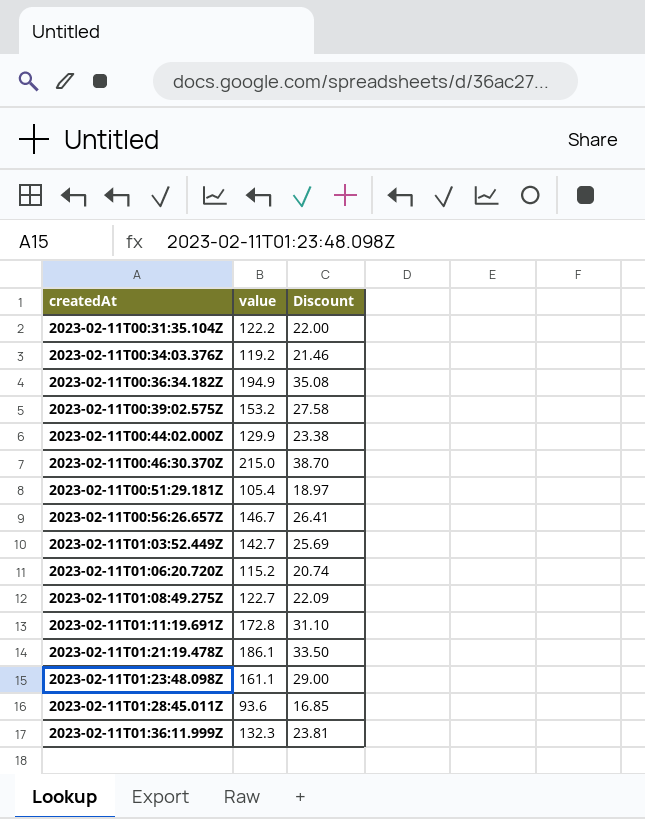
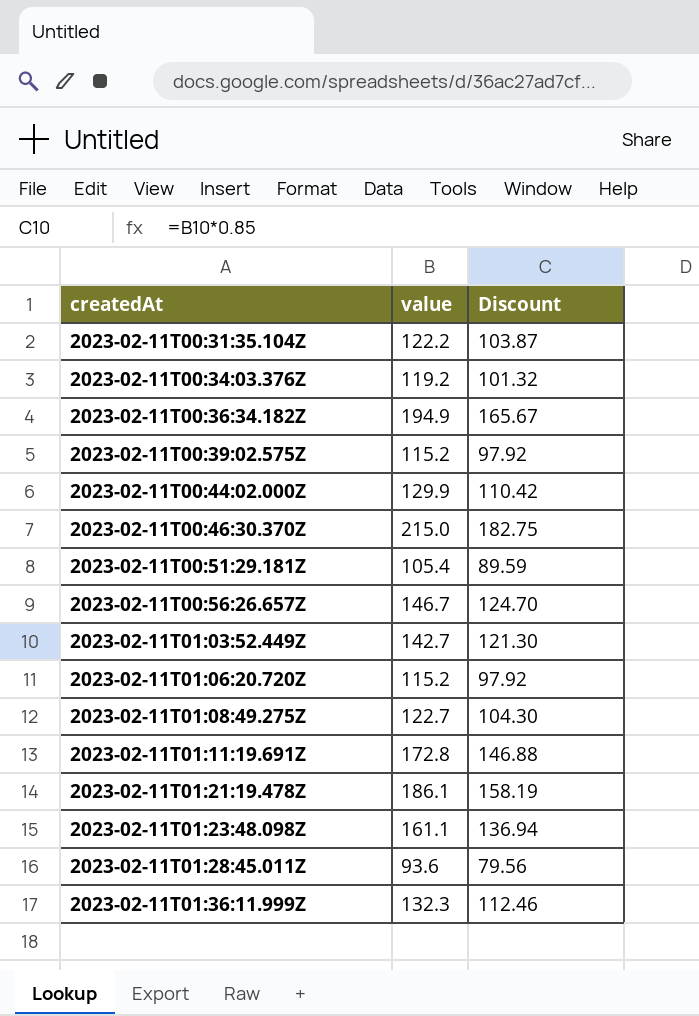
column Discount | formula: [value] * 0.18 -> [value] * 0.85
2023-02-11T00:39:02.575Z | value: 153.2 -> 115.2

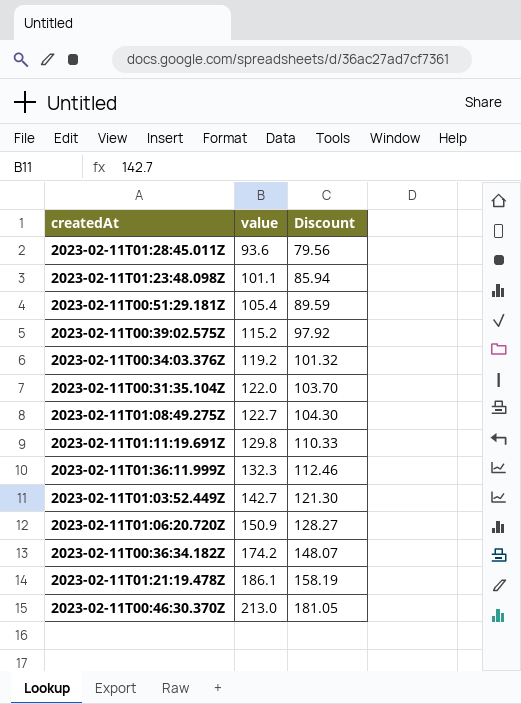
row order: createdAt ascending -> value ascending
row 2023-02-11T00:44:02.000Z: 129.9 | 110.42 -> none
row 2023-02-11T00:56:26.657Z: 146.7 | 124.70 -> none
2023-02-11T01:23:48.098Z | value: 161.1 -> 101.1
2023-02-11T01:23:48.098Z | Discount: 136.94 -> 85.94
2023-02-11T00:31:35.104Z | value: 122.2 -> 122.0
2023-02-11T00:31:35.104Z | Discount: 103.87 -> 103.70
2023-02-11T01:11:19.691Z | value: 172.8 -> 129.8
2023-02-11T01:11:19.691Z | Discount: 146.88 -> 110.33
2023-02-11T01:06:20.720Z | value: 115.2 -> 150.9
2023-02-11T01:06:20.720Z | Discount: 97.92 -> 128.27
2023-02-11T00:36:34.182Z | value: 194.9 -> 174.2
2023-02-11T00:36:34.182Z | Discount: 165.67 -> 148.07
2023-02-11T00:46:30.370Z | value: 215.0 -> 213.0
2023-02-11T00:46:30.370Z | Discount: 182.75 -> 181.05

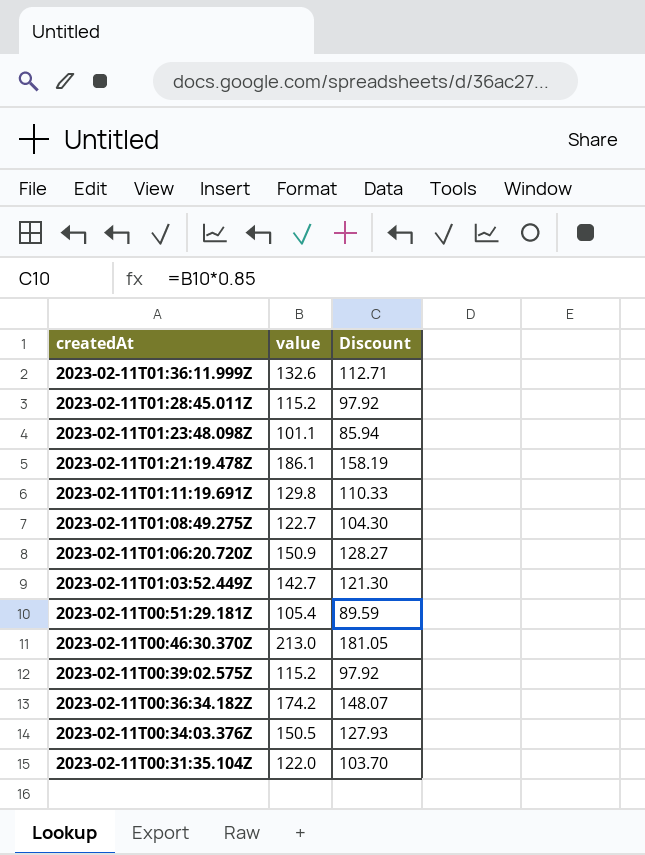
row order: value ascending -> createdAt descending
2023-02-11T01:36:11.999Z | value: 132.3 -> 132.6
2023-02-11T01:36:11.999Z | Discount: 112.46 -> 112.71
2023-02-11T01:28:45.011Z | value: 93.6 -> 115.2
2023-02-11T01:28:45.011Z | Discount: 79.56 -> 97.92
2023-02-11T00:34:03.376Z | value: 119.2 -> 150.5
2023-02-11T00:34:03.376Z | Discount: 101.32 -> 127.93

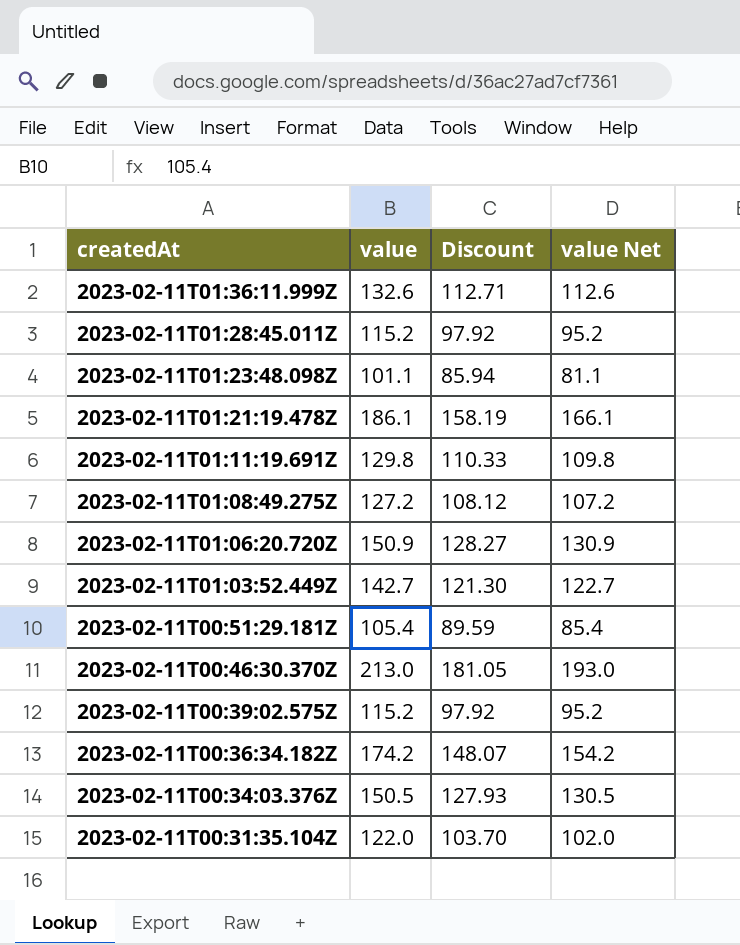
column value Net | formula: none -> [value] - 20
2023-02-11T01:08:49.275Z | value: 122.7 -> 127.2
2023-02-11T01:08:49.275Z | Discount: 104.30 -> 108.12

